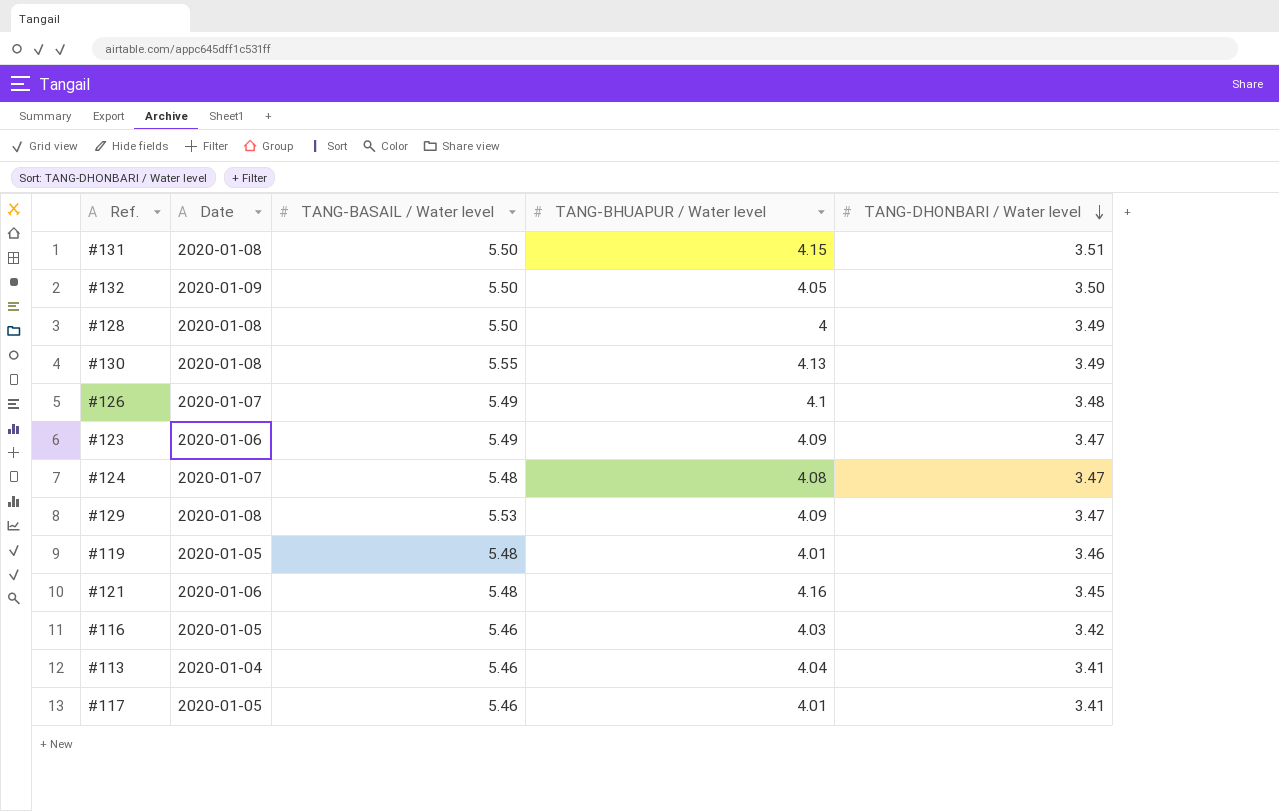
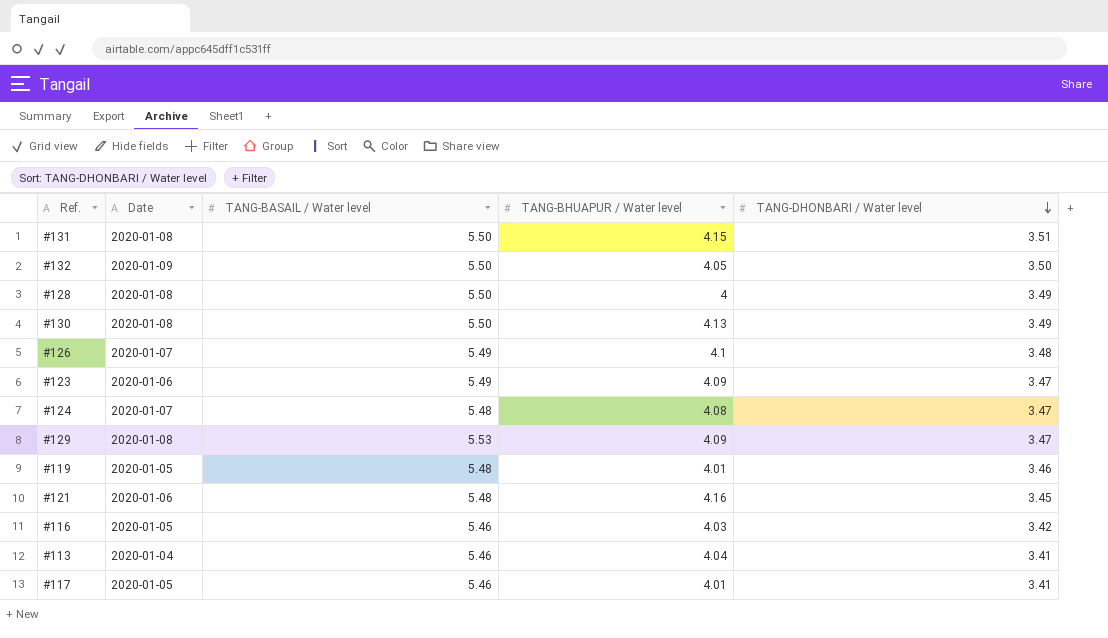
#130 | TANG-BASAIL / Water level: 5.55 -> 5.50

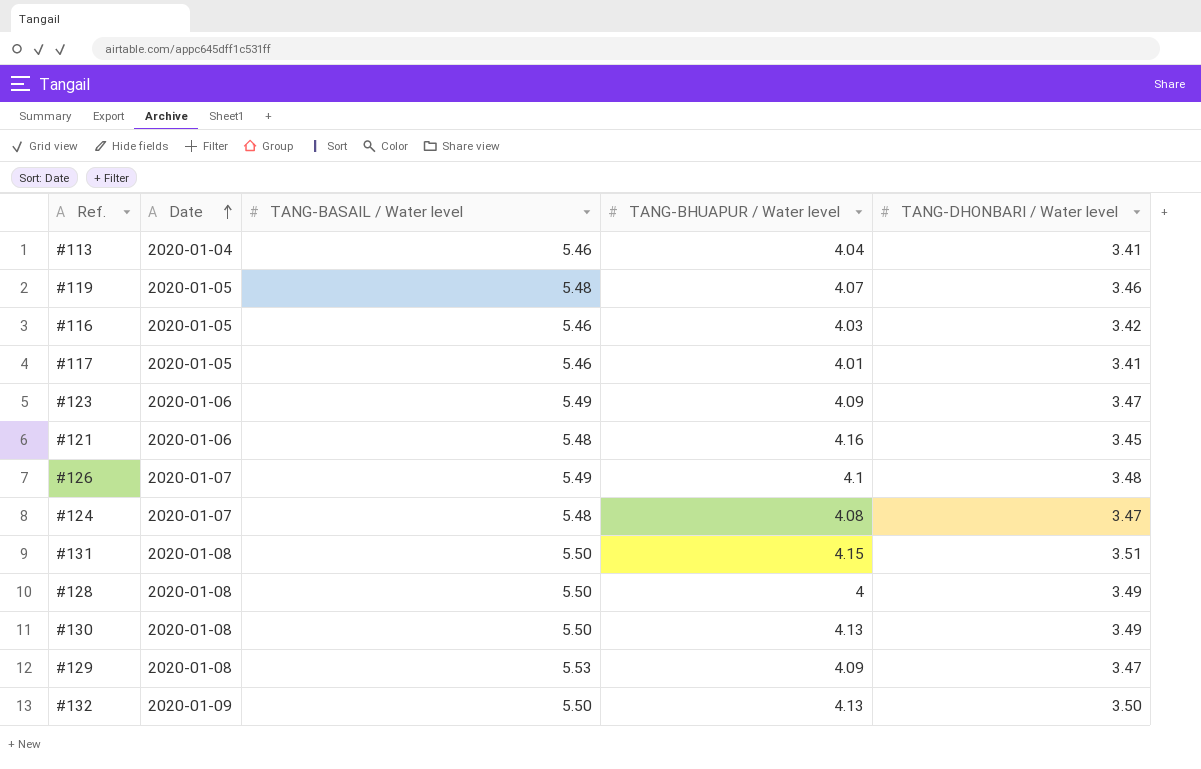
row order: TANG-DHONBARI / Water level descending -> Date ascending
#119 | TANG-BHUAPUR / Water level: 4.01 -> 4.07
#132 | TANG-BHUAPUR / Water level: 4.05 -> 4.13

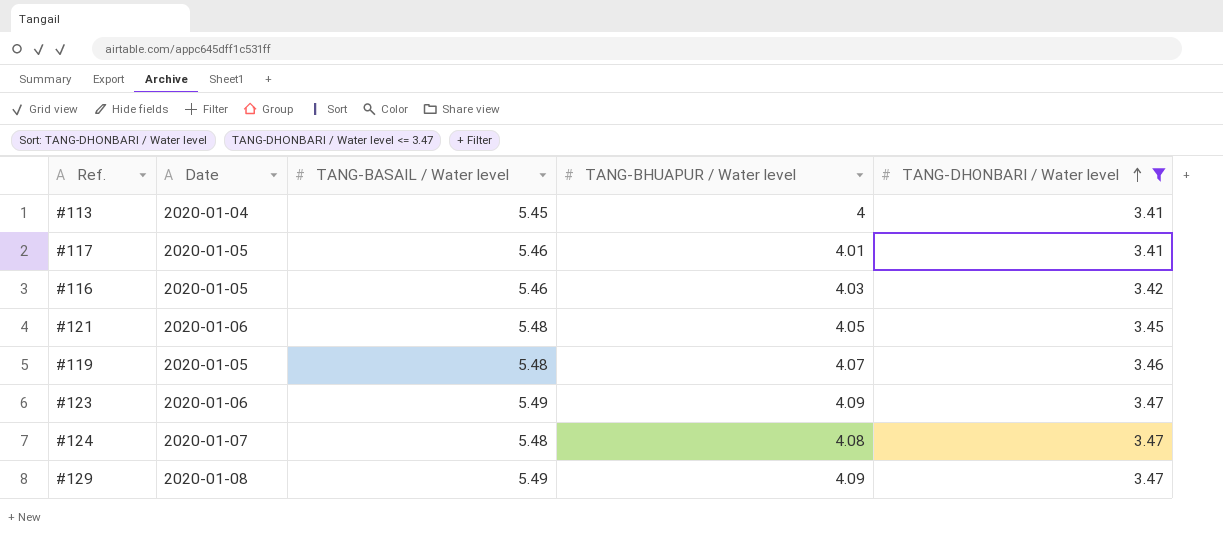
filter: none -> TANG-DHONBARI / Water level <= 3.47
row order: Date ascending -> TANG-DHONBARI / Water level ascending
#113 | TANG-BASAIL / Water level: 5.46 -> 5.45
#113 | TANG-BHUAPUR / Water level: 4.04 -> 4
#121 | TANG-BHUAPUR / Water level: 4.16 -> 4.05
#129 | TANG-BASAIL / Water level: 5.53 -> 5.49

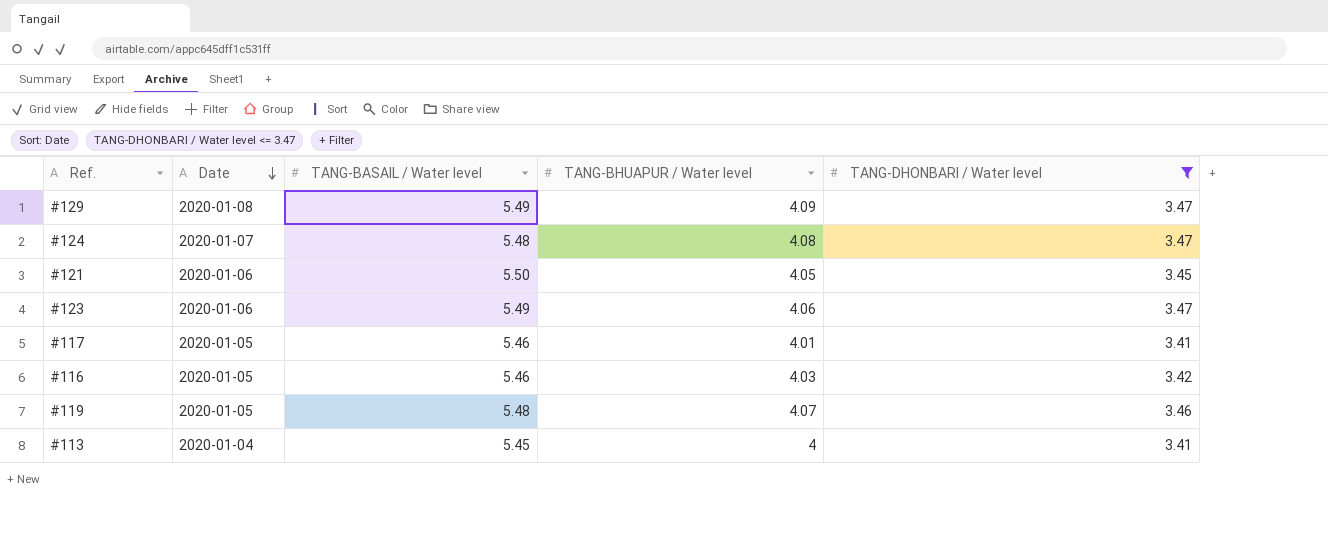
row order: TANG-DHONBARI / Water level ascending -> Date descending
#121 | TANG-BASAIL / Water level: 5.48 -> 5.50
#123 | TANG-BHUAPUR / Water level: 4.09 -> 4.06

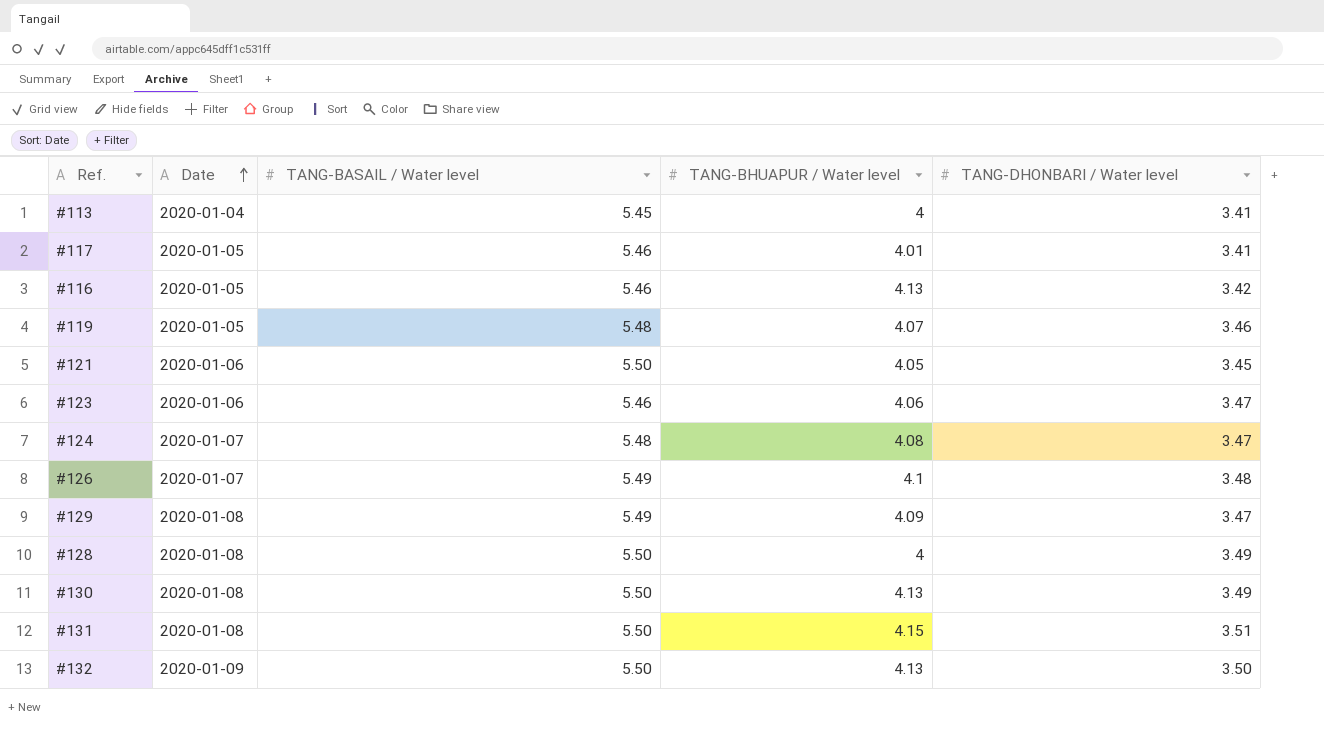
filter: TANG-DHONBARI / Water level <= 3.47 -> none
row order: Date descending -> Date ascending
#116 | TANG-BHUAPUR / Water level: 4.03 -> 4.13
#123 | TANG-BASAIL / Water level: 5.49 -> 5.46

